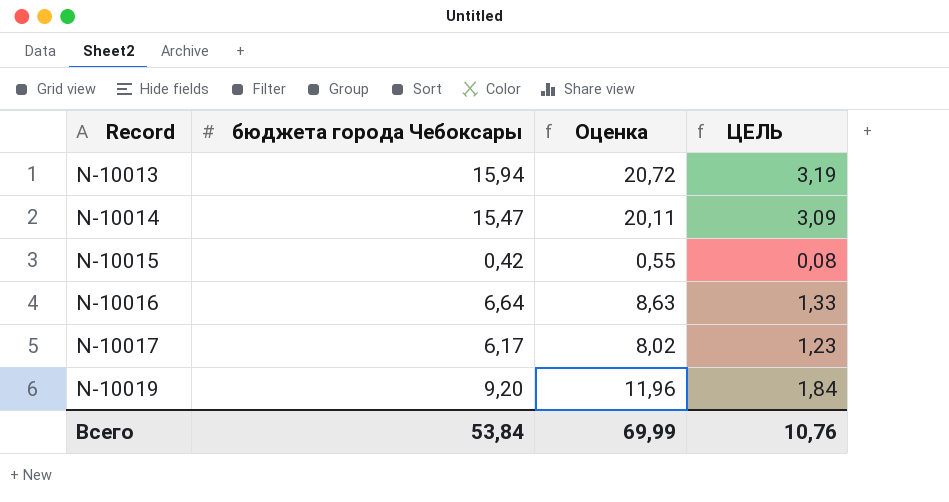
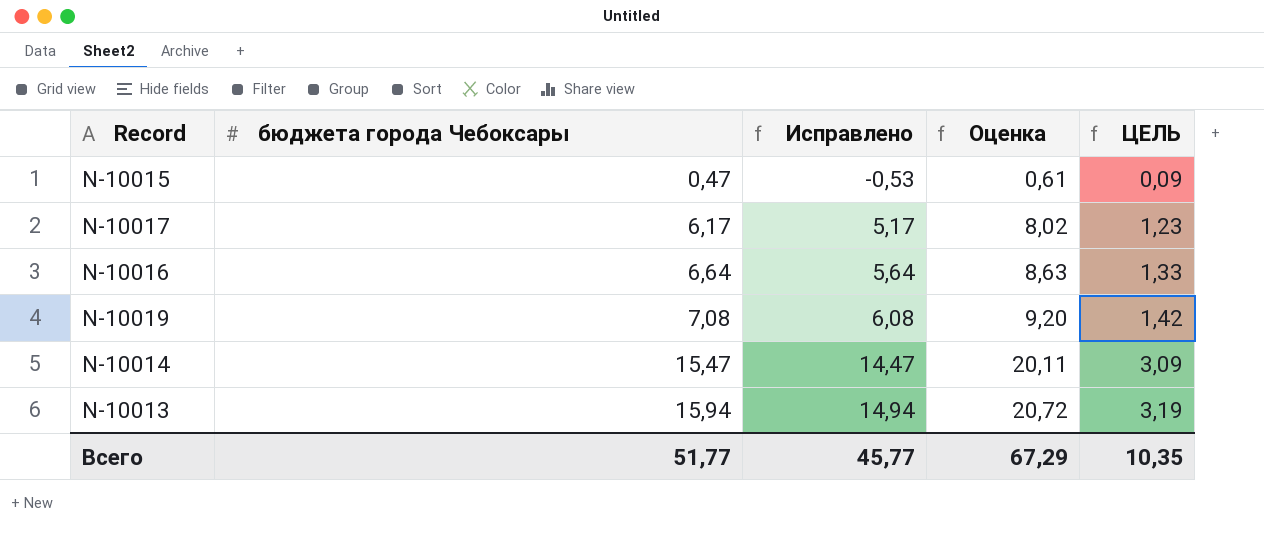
row order: Record ascending -> бюджета города Чебоксары ascending
column Исправлено | formula: none -> [бюджета города Чебоксары] - 1
N-10015 | бюджета города Чебоксары: 0,42 -> 0,47
N-10015 | Оценка: 0,55 -> 0,61
N-10015 | ЦЕЛЬ: 0,08 -> 0,09
N-10019 | бюджета города Чебоксары: 9,20 -> 7,08
N-10019 | Оценка: 11,96 -> 9,20
N-10019 | ЦЕЛЬ: 1,84 -> 1,42
Всего | бюджета города Чебоксары: 53,84 -> 51,77
Всего | Оценка: 69,99 -> 67,29
Всего | ЦЕЛЬ: 10,76 -> 10,35

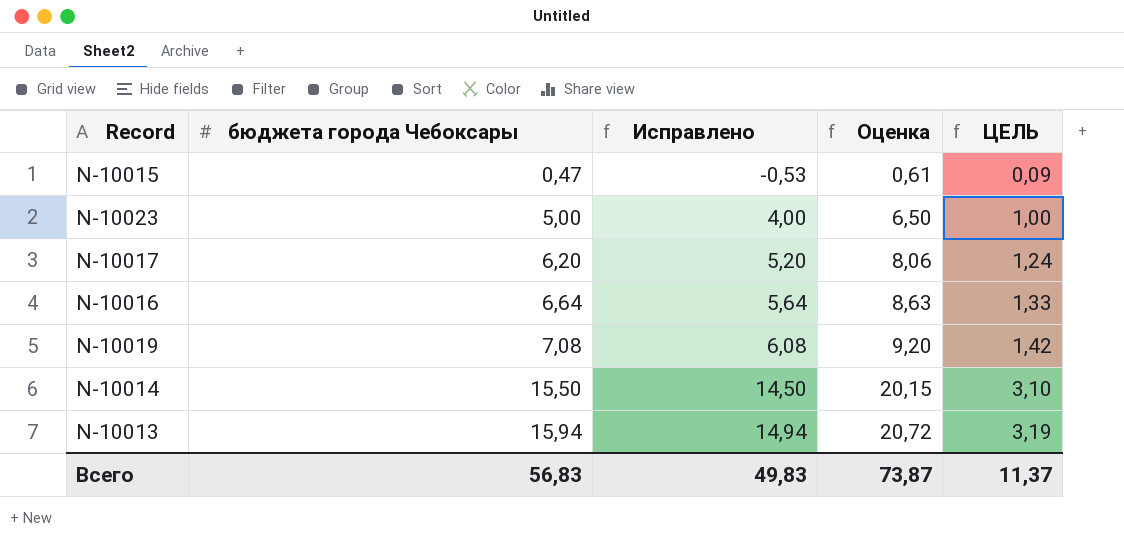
row N-10023: none -> 5,00 | 4,00 | 6,50 | 1,00
N-10017 | бюджета города Чебоксары: 6,17 -> 6,20
N-10017 | Исправлено: 5,17 -> 5,20
N-10017 | Оценка: 8,02 -> 8,06
N-10017 | ЦЕЛЬ: 1,23 -> 1,24
N-10014 | бюджета города Чебоксары: 15,47 -> 15,50
N-10014 | Исправлено: 14,47 -> 14,50
N-10014 | Оценка: 20,11 -> 20,15
N-10014 | ЦЕЛЬ: 3,09 -> 3,10
Всего | бюджета города Чебоксары: 51,77 -> 56,83
Всего | Исправлено: 45,77 -> 49,83
Всего | Оценка: 67,29 -> 73,87
Всего | ЦЕЛЬ: 10,35 -> 11,37

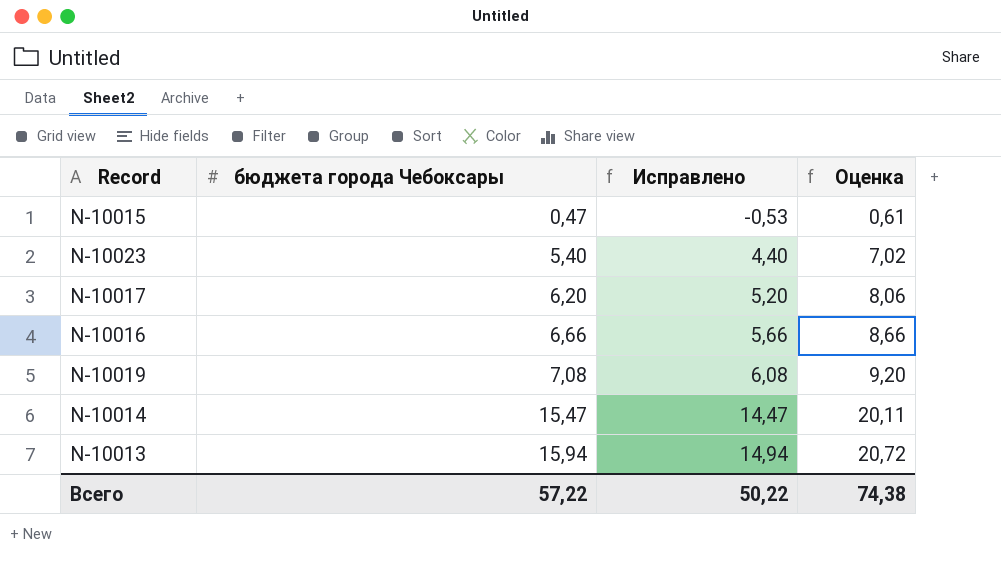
column ЦЕЛЬ | formula: [бюджета города Чебоксары] * 0,2 -> none
N-10023 | бюджета города Чебоксары: 5,00 -> 5,40
N-10023 | Исправлено: 4,00 -> 4,40
N-10023 | Оценка: 6,50 -> 7,02
N-10016 | бюджета города Чебоксары: 6,64 -> 6,66
N-10016 | Исправлено: 5,64 -> 5,66
N-10016 | Оценка: 8,63 -> 8,66
N-10014 | бюджета города Чебоксары: 15,50 -> 15,47
N-10014 | Исправлено: 14,50 -> 14,47
N-10014 | Оценка: 20,15 -> 20,11
Всего | бюджета города Чебоксары: 56,83 -> 57,22
Всего | Исправлено: 49,83 -> 50,22
Всего | Оценка: 73,87 -> 74,38

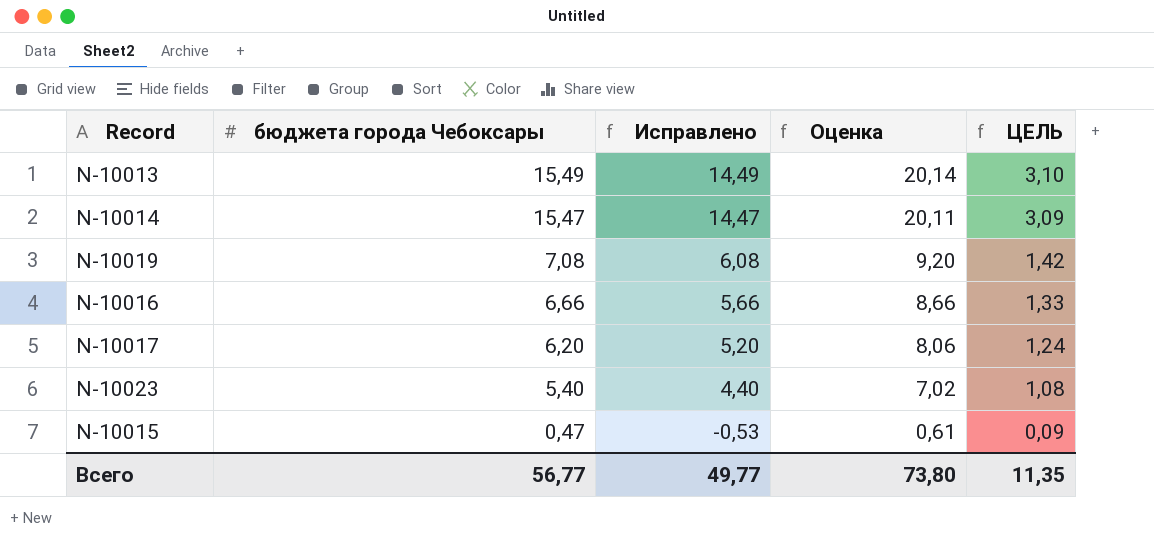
row order: бюджета города Чебоксары ascending -> бюджета города Чебоксары descending
column ЦЕЛЬ | formula: none -> [бюджета города Чебоксары] * 0,2
N-10013 | бюджета города Чебоксары: 15,94 -> 15,49
N-10013 | Исправлено: 14,94 -> 14,49
N-10013 | Оценка: 20,72 -> 20,14
Всего | бюджета города Чебоксары: 57,22 -> 56,77
Всего | Исправлено: 50,22 -> 49,77
Всего | Оценка: 74,38 -> 73,80

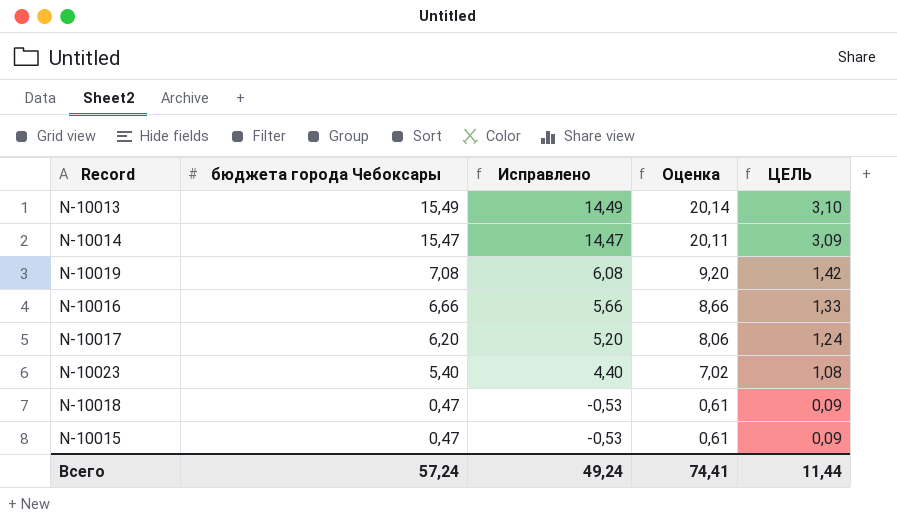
row N-10018: none -> 0,47 | -0,53 | 0,61 | 0,09
Всего | бюджета города Чебоксары: 56,77 -> 57,24
Всего | Исправлено: 49,77 -> 49,24
Всего | Оценка: 73,80 -> 74,41
Всего | ЦЕЛЬ: 11,35 -> 11,44

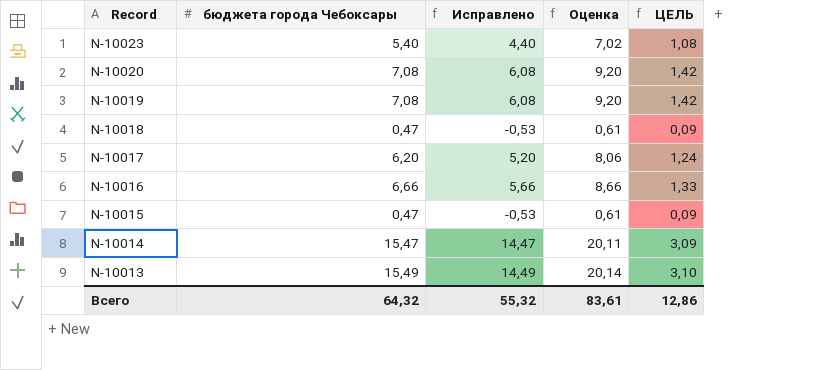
row order: бюджета города Чебоксары descending -> Record descending
row N-10020: none -> 7,08 | 6,08 | 9,20 | 1,42
Всего | бюджета города Чебоксары: 57,24 -> 64,32
Всего | Исправлено: 49,24 -> 55,32
Всего | Оценка: 74,41 -> 83,61
Всего | ЦЕЛЬ: 11,44 -> 12,86

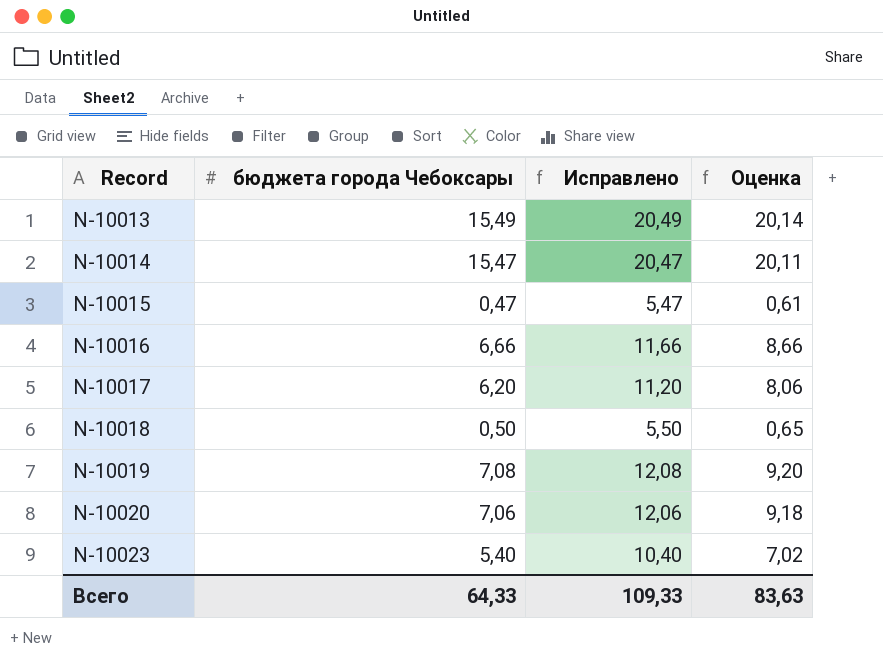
row order: Record descending -> Record ascending
column ЦЕЛЬ | formula: [бюджета города Чебоксары] * 0,2 -> none
column Исправлено | formula: [бюджета города Чебоксары] - 1 -> [бюджета города Чебоксары] + 5
N-10018 | бюджета города Чебоксары: 0,47 -> 0,50
N-10018 | Оценка: 0,61 -> 0,65
N-10020 | бюджета города Чебоксары: 7,08 -> 7,06
N-10020 | Оценка: 9,20 -> 9,18
Всего | бюджета города Чебоксары: 64,32 -> 64,33
Всего | Исправлено: 55,32 -> 109,33
Всего | Оценка: 83,61 -> 83,63

